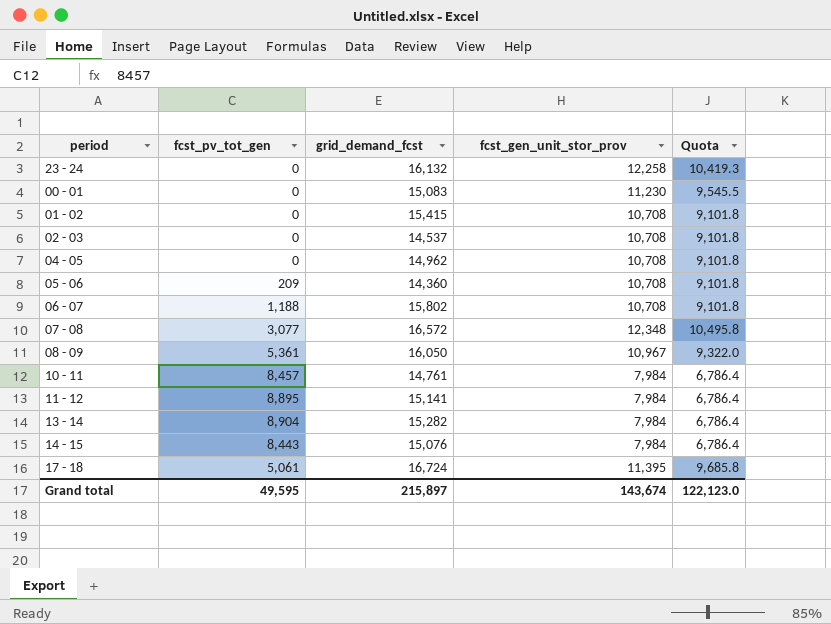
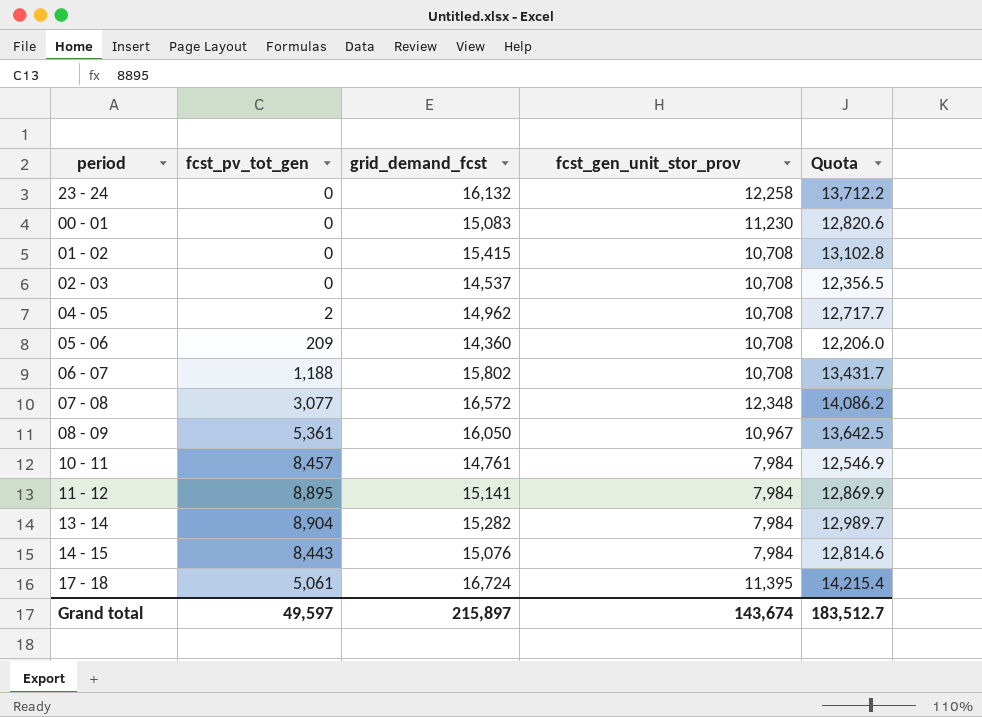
column Quota | formula: [fcst_gen_unit_stor_prov] * 0.85 -> [grid_demand_fcst] * 0.85
04 - 05 | fcst_pv_tot_gen: 0 -> 2
Grand total | fcst_pv_tot_gen: 49,595 -> 49,597
Grand total | Quota: 122,123.0 -> 183,512.7

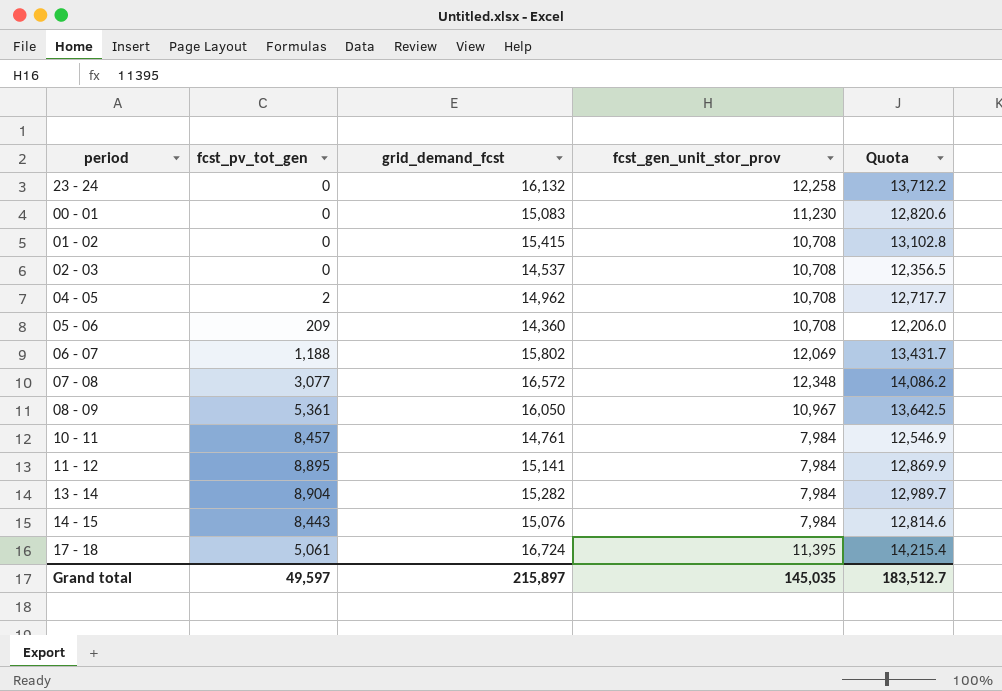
06 - 07 | fcst_gen_unit_stor_prov: 10,708 -> 12,069
Grand total | fcst_gen_unit_stor_prov: 143,674 -> 145,035

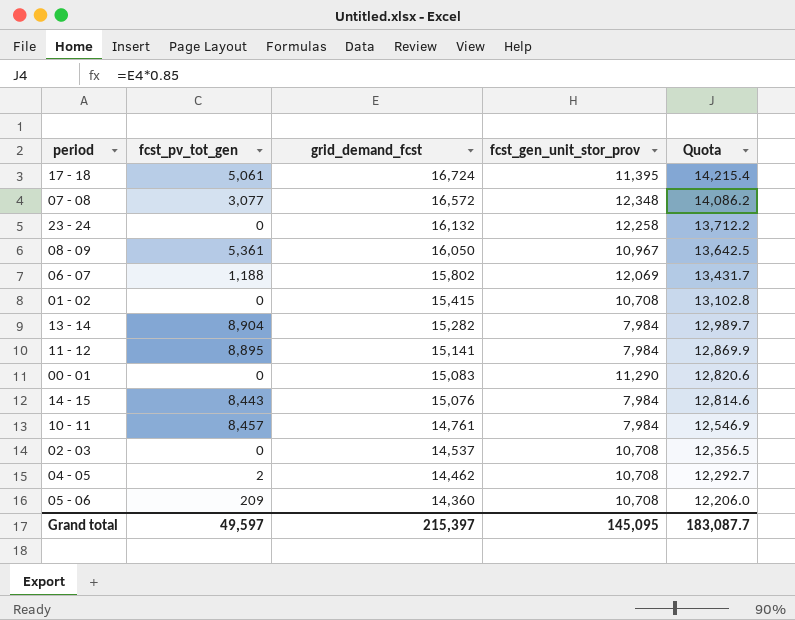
row order: none -> grid_demand_fcst descending
00 - 01 | fcst_gen_unit_stor_prov: 11,230 -> 11,290
04 - 05 | grid_demand_fcst: 14,962 -> 14,462
04 - 05 | Quota: 12,717.7 -> 12,292.7
Grand total | grid_demand_fcst: 215,897 -> 215,397
Grand total | fcst_gen_unit_stor_prov: 145,035 -> 145,095
Grand total | Quota: 183,512.7 -> 183,087.7

